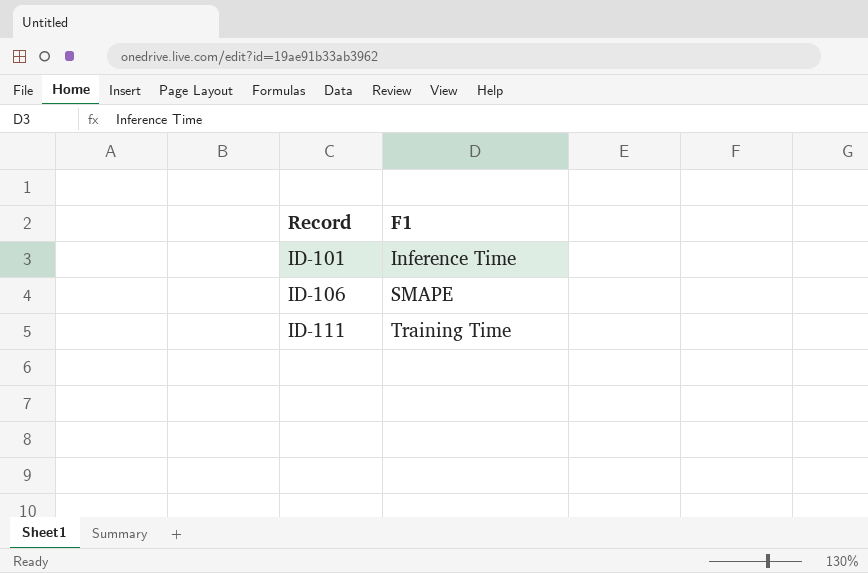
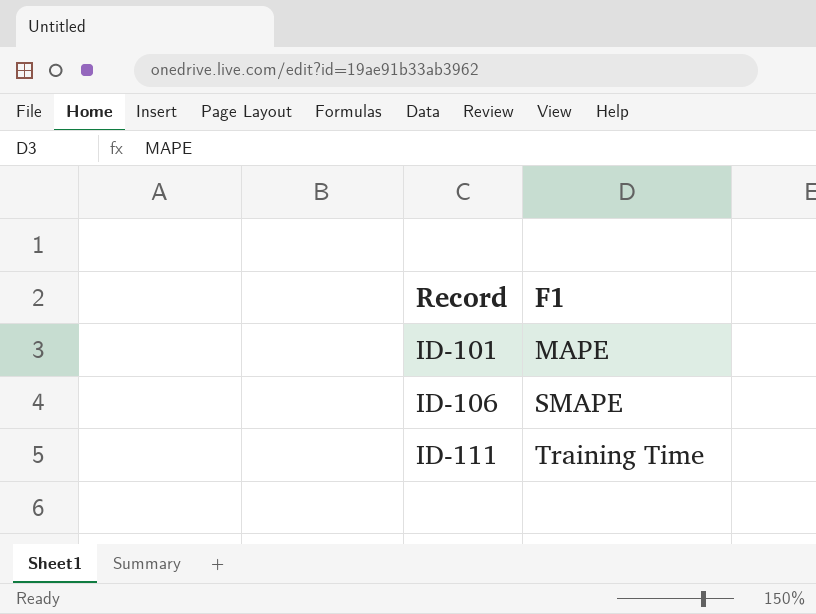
ID-101 | F1: Inference Time -> MAPE

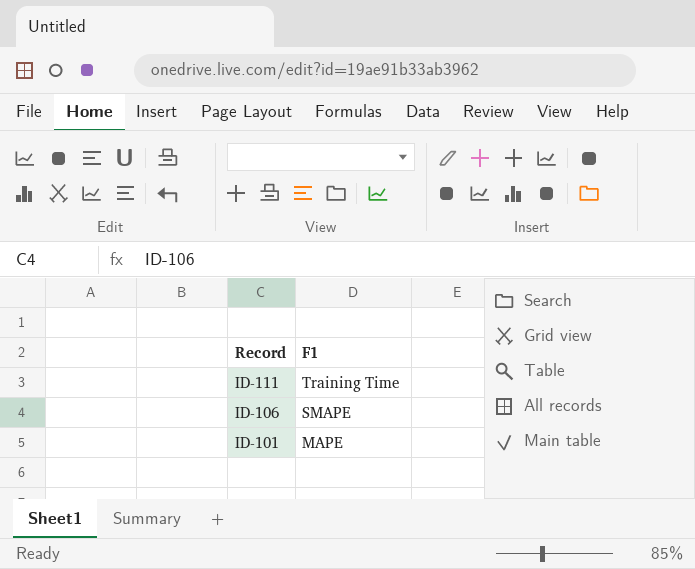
row order: Record ascending -> Record descending

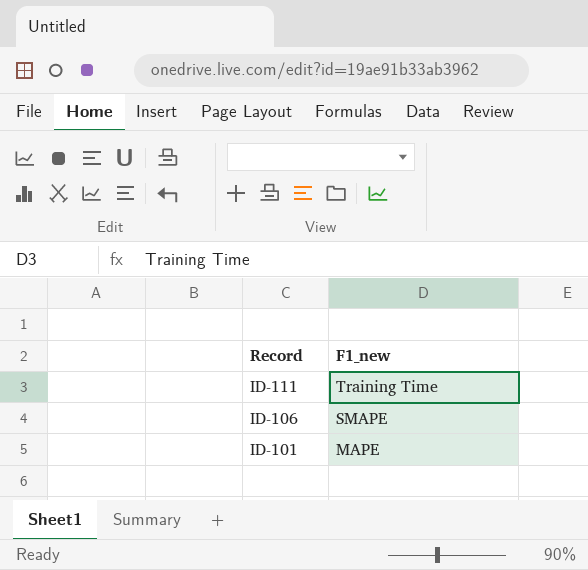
column name: F1 -> F1_new

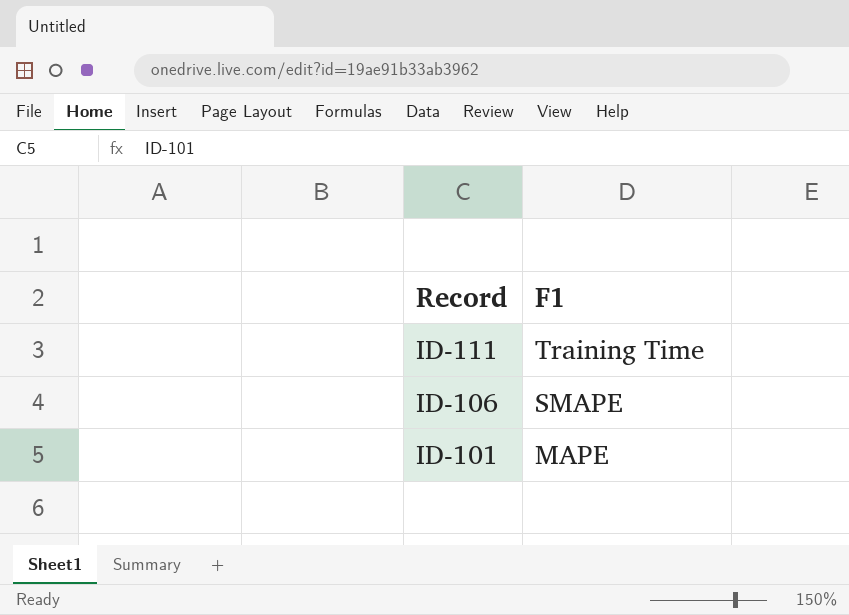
column name: F1_new -> F1

